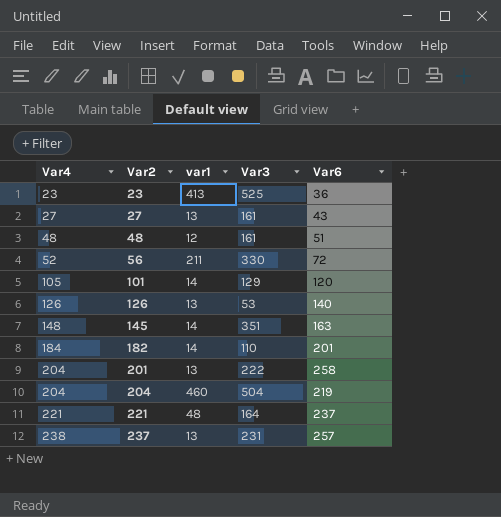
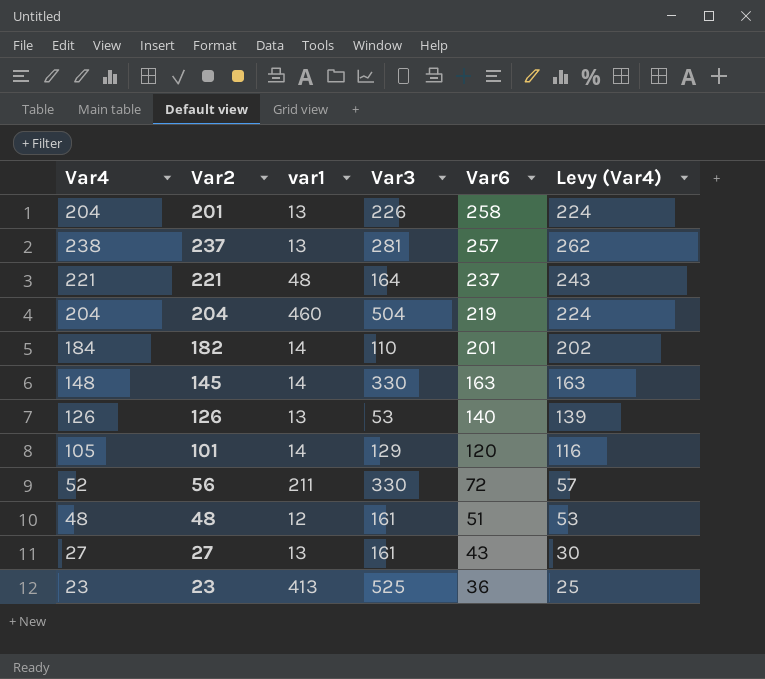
row order: Var4 ascending -> Var6 descending
column Levy (Var4) | formula: none -> [Var4] * 1.1
201 | Var3: 222 -> 226
237 | Var3: 231 -> 281
145 | Var3: 351 -> 330

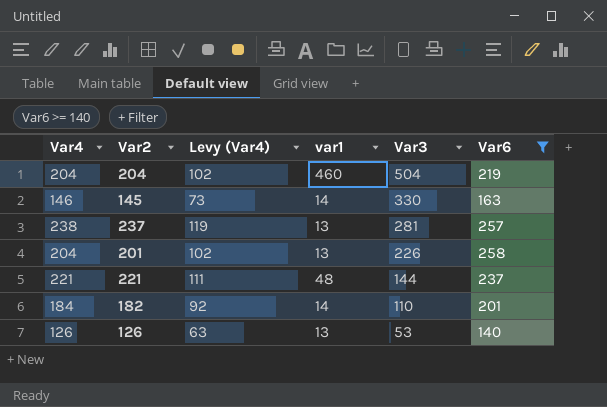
filter: none -> Var6 >= 140
row order: Var6 descending -> Var3 descending
column Levy (Var4) | formula: [Var4] * 1.1 -> [Var4] * 0.5
column Levy (Var4) | position: 6 -> 3
145 | Var4: 148 -> 146
221 | Var3: 164 -> 144

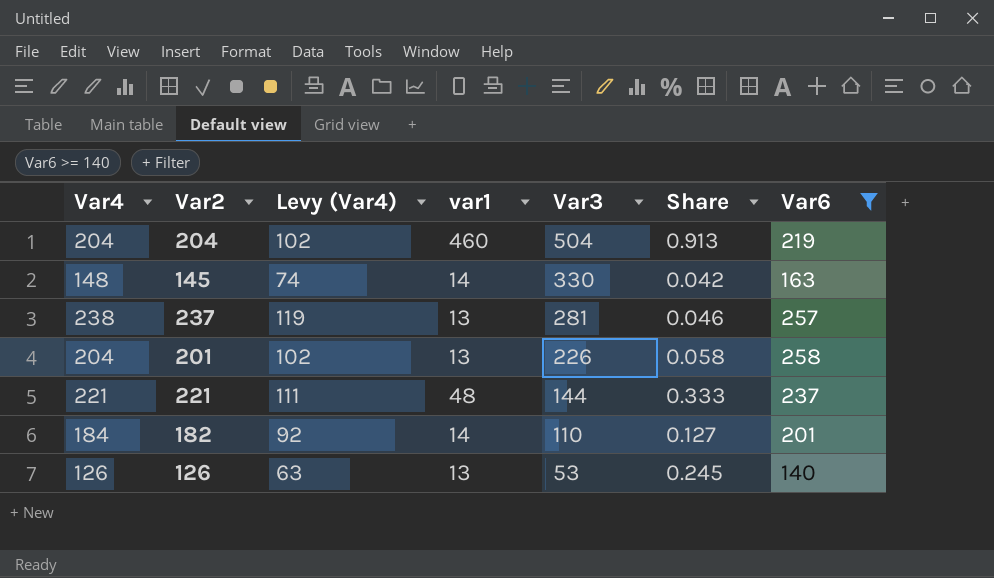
column Share | formula: none -> [var1] / [Var3]
145 | Var4: 146 -> 148
145 | Levy (Var4): 73 -> 74

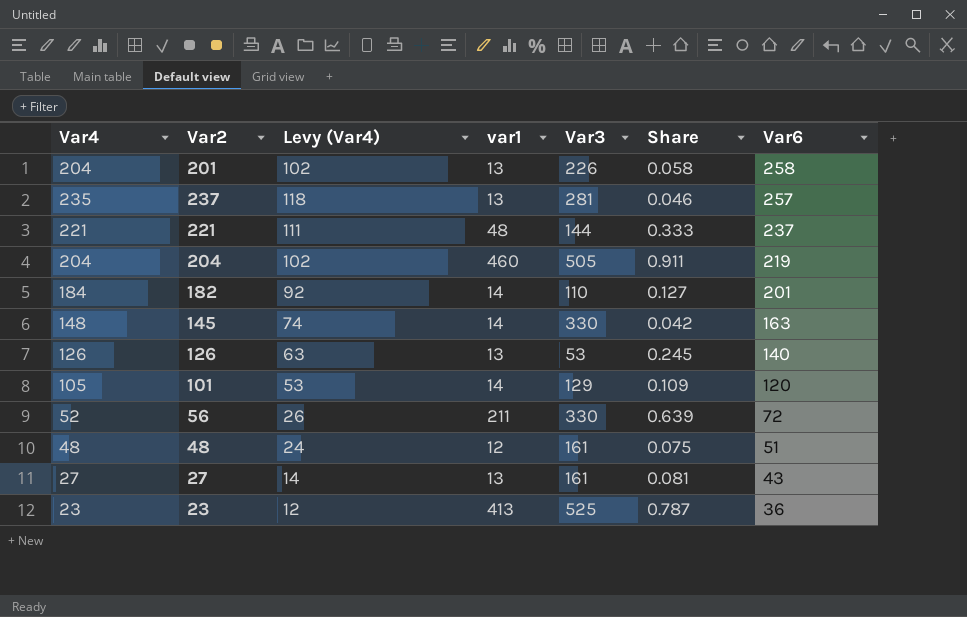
filter: Var6 >= 140 -> none
row order: Var3 descending -> Var6 descending
237 | Var4: 238 -> 235
237 | Levy (Var4): 119 -> 118
204 | Var3: 504 -> 505
204 | Share: 0.913 -> 0.911

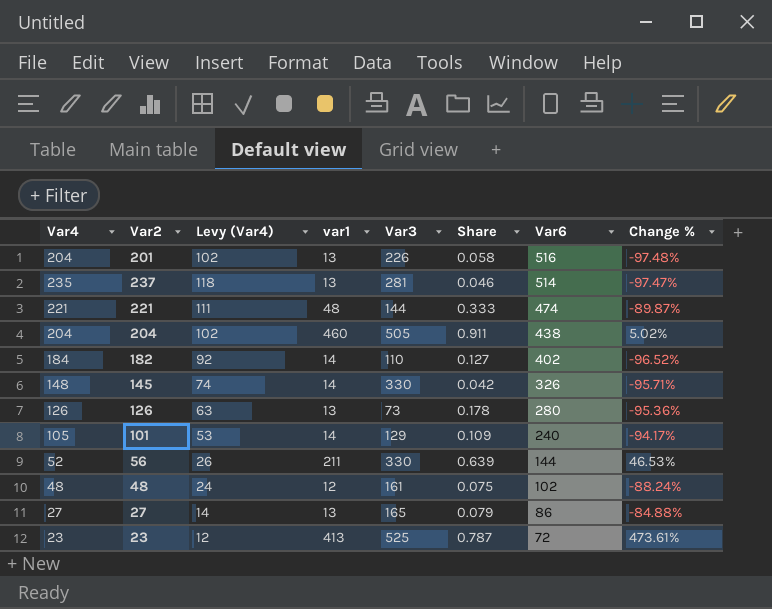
column Change % | formula: none -> ([var1] - [Var6]) / [Var6]
201 | Var6: 258 -> 516
237 | Var6: 257 -> 514
221 | Var6: 237 -> 474
204 | Var6: 219 -> 438
182 | Var6: 201 -> 402
145 | Var6: 163 -> 326
126 | Var3: 53 -> 73
126 | Share: 0.245 -> 0.178
126 | Var6: 140 -> 280
101 | Var6: 120 -> 240
56 | Var6: 72 -> 144
48 | Var6: 51 -> 102
27 | Var3: 161 -> 165
27 | Share: 0.081 -> 0.079
27 | Var6: 43 -> 86
23 | Var6: 36 -> 72

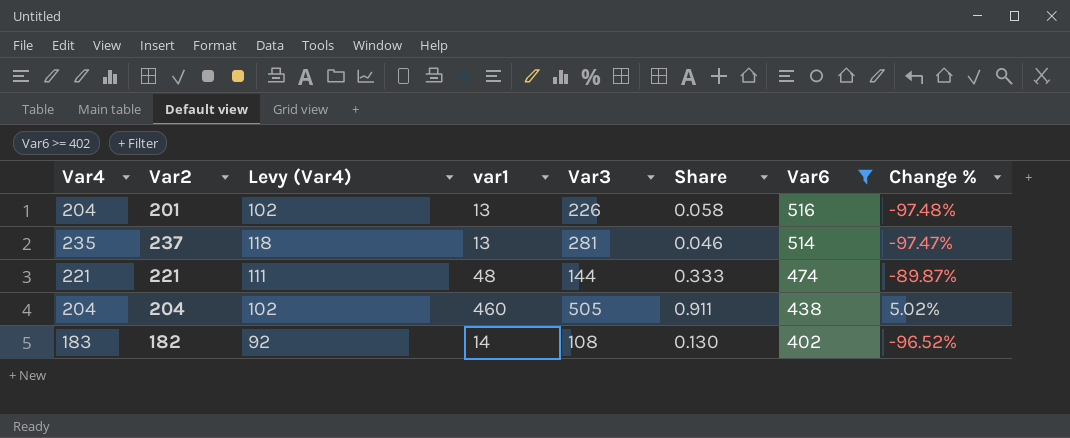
filter: none -> Var6 >= 402
182 | Var4: 184 -> 183
182 | Var3: 110 -> 108
182 | Share: 0.127 -> 0.130

